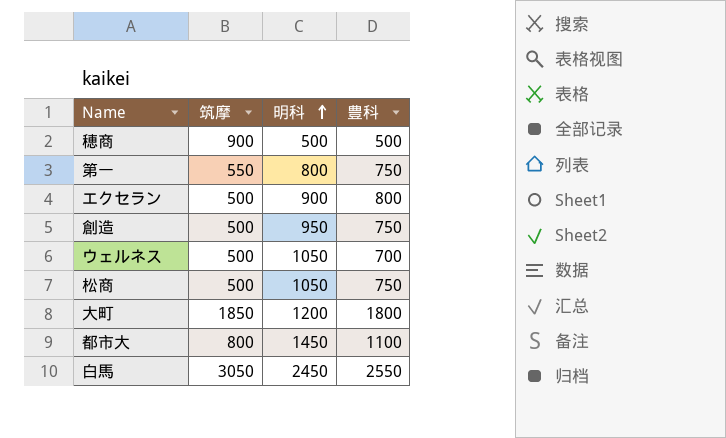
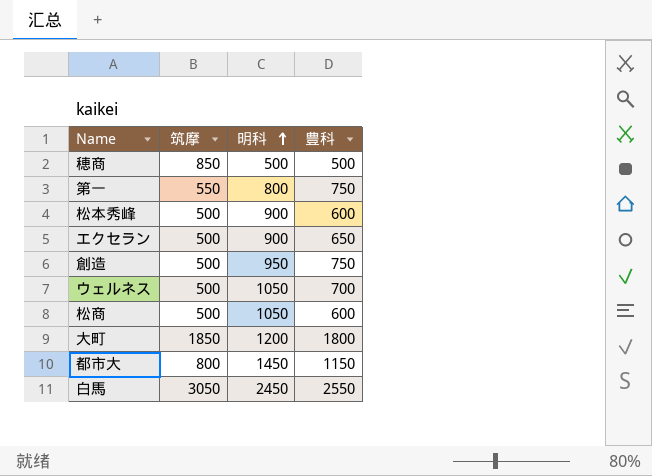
穂商 | 筑摩: 900 -> 850
row 松本秀峰: none -> 500 | 900 | 600
エクセラン | 豊科: 800 -> 650
松商 | 豊科: 750 -> 600
都市大 | 豊科: 1100 -> 1150

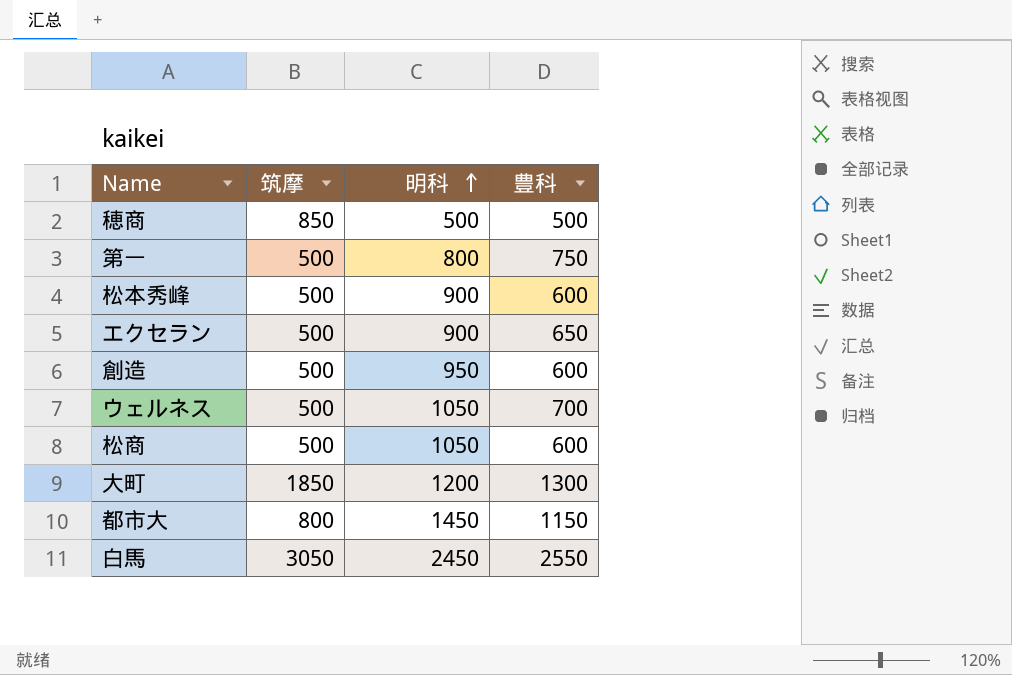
第一 | 筑摩: 550 -> 500
創造 | 豊科: 750 -> 600
大町 | 豊科: 1800 -> 1300

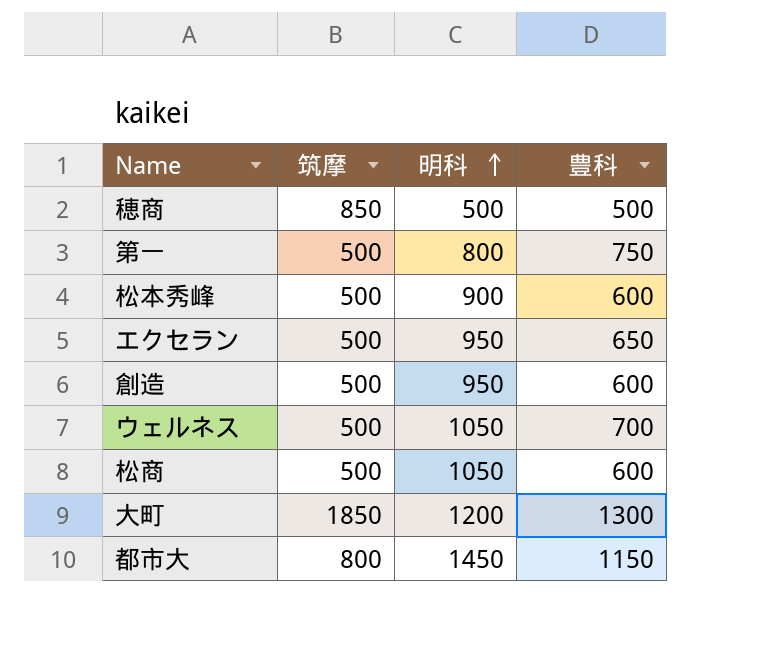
row 白馬: 3050 | 2450 | 2550 -> none
エクセラン | 明科: 900 -> 950

